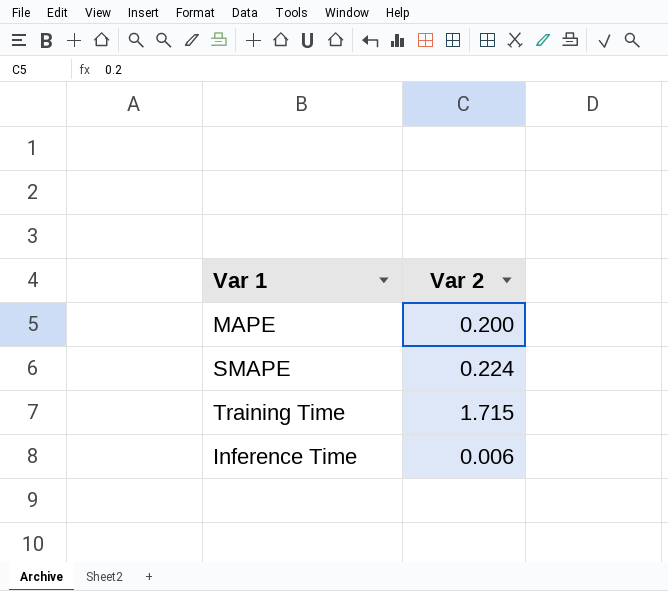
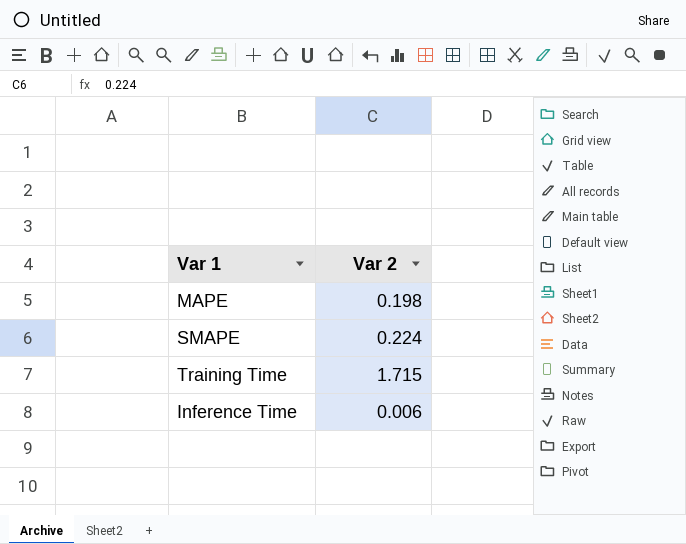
MAPE | Var 2: 0.200 -> 0.198

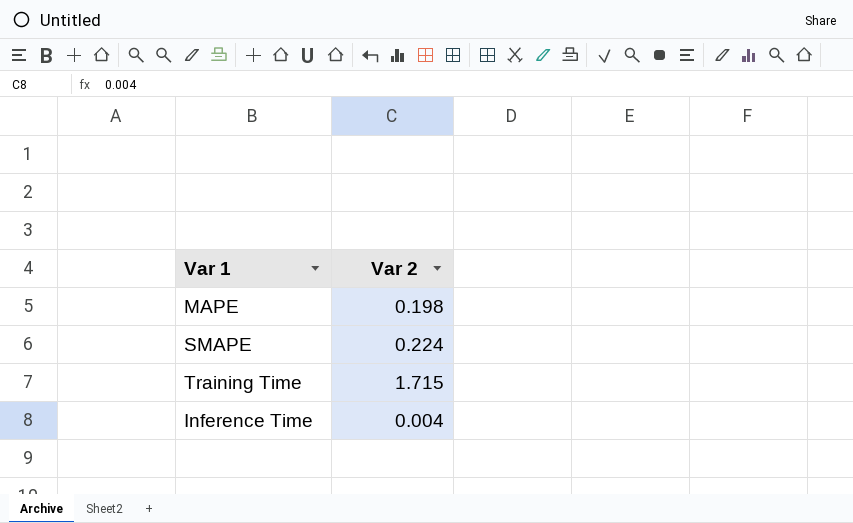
Inference Time | Var 2: 0.006 -> 0.004

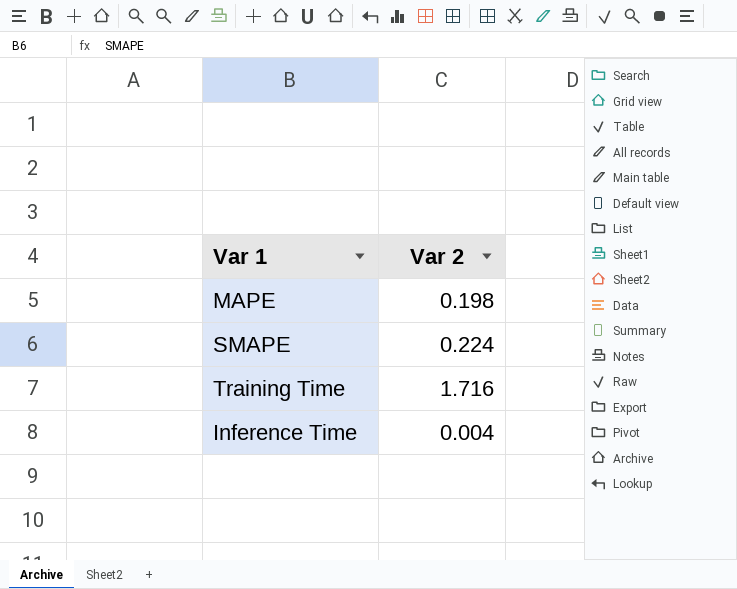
Training Time | Var 2: 1.715 -> 1.716

